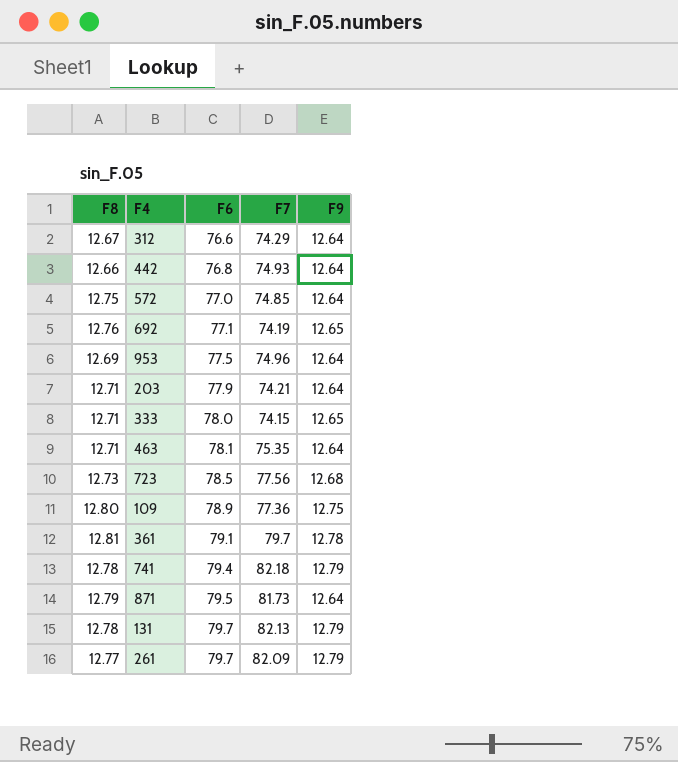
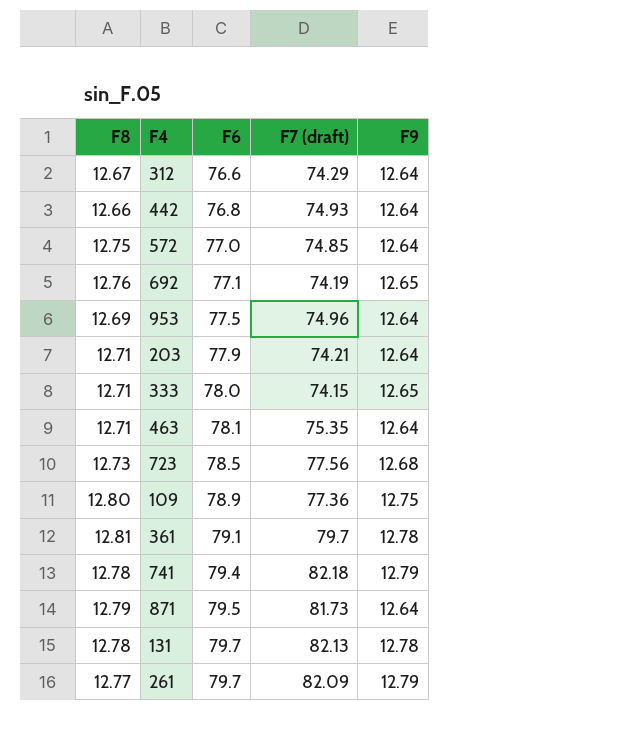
column name: F7 -> F7 (draft)
131 | F9: 12.79 -> 12.78

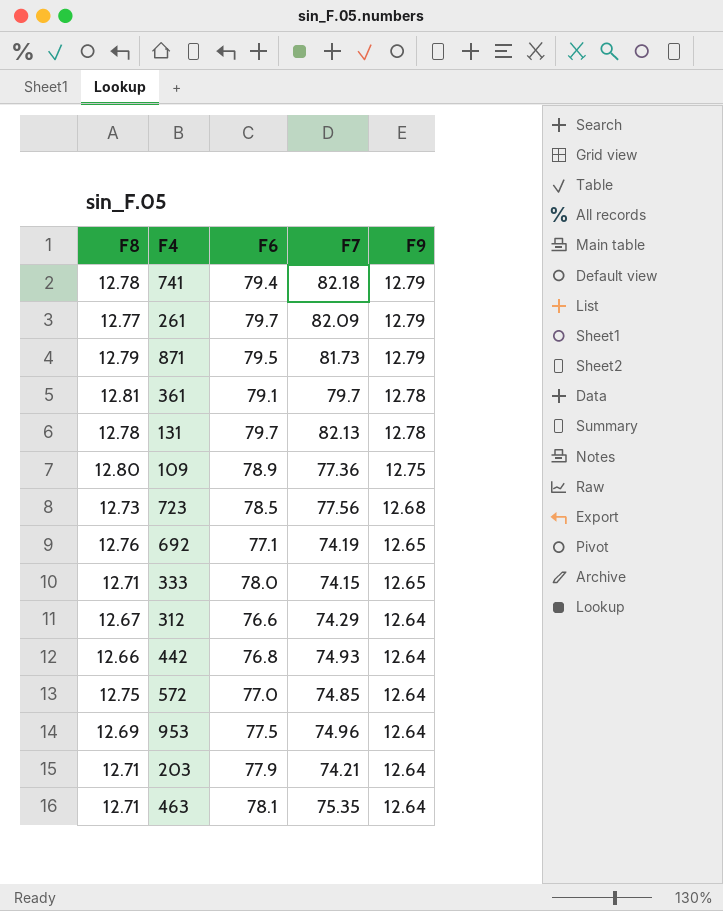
row order: F6 ascending -> F9 descending
column name: F7 (draft) -> F7
871 | F9: 12.64 -> 12.79

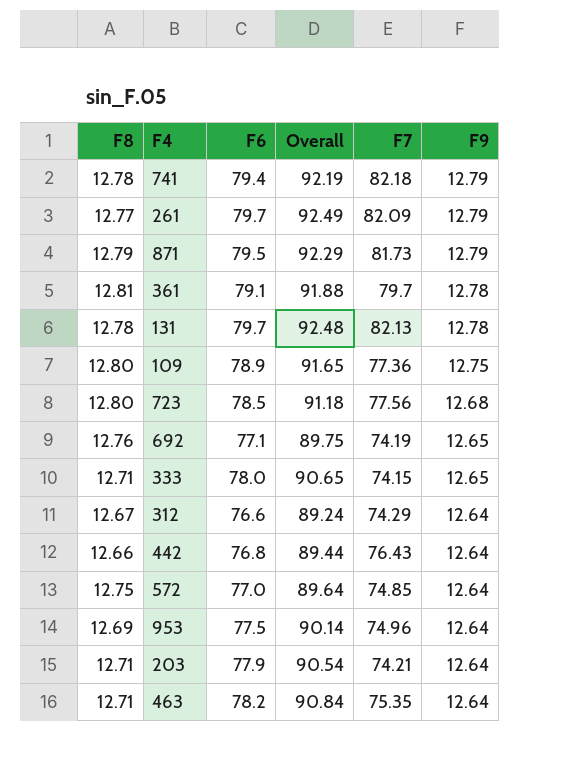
column Overall | formula: none -> [F6] + [F9]
723 | F8: 12.73 -> 12.80
442 | F7: 74.93 -> 76.43
463 | F6: 78.1 -> 78.2

